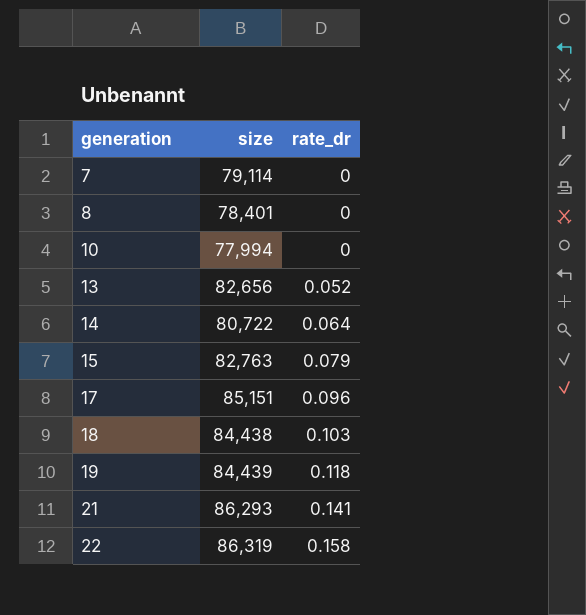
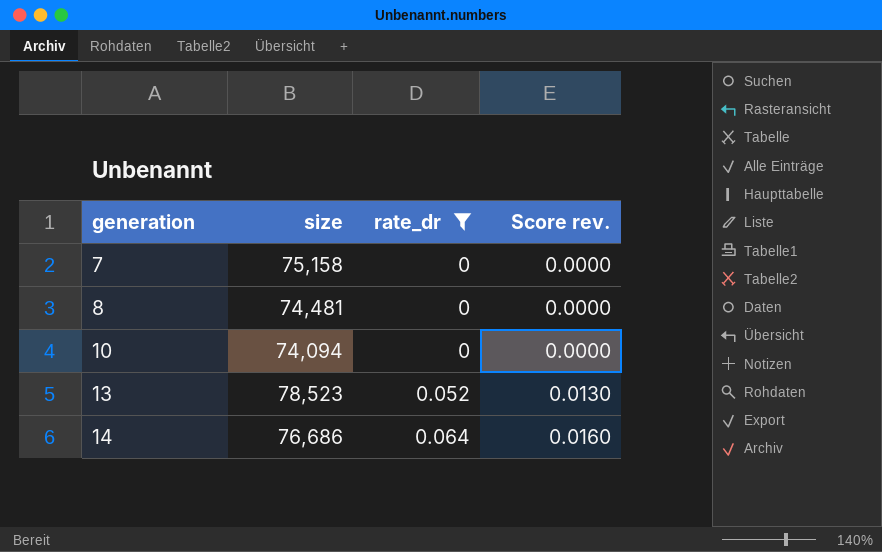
filter: none -> rate_dr <= 0.064
column Score rev. | formula: none -> [rate_dr] * 0.25
7 | size: 79,114 -> 75,158
8 | size: 78,401 -> 74,481
10 | size: 77,994 -> 74,094
13 | size: 82,656 -> 78,523
14 | size: 80,722 -> 76,686

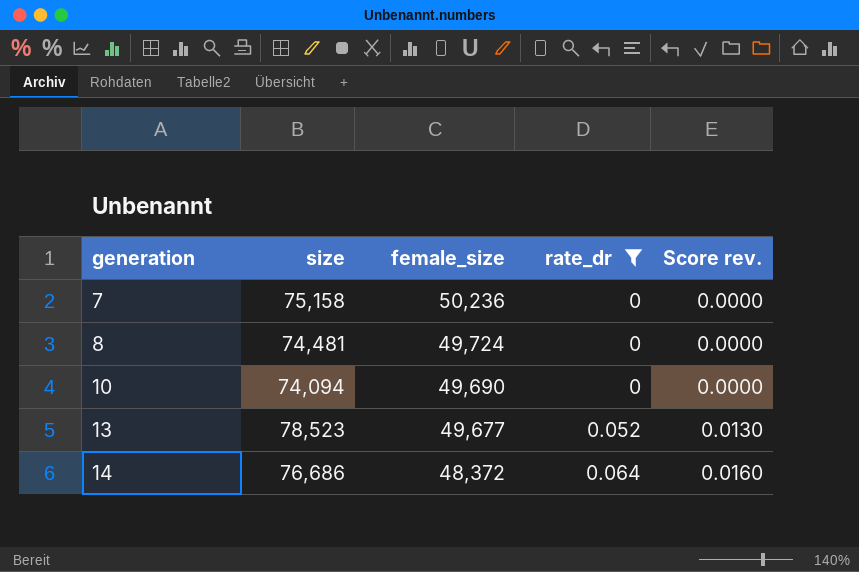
column female_size | position: none -> 3

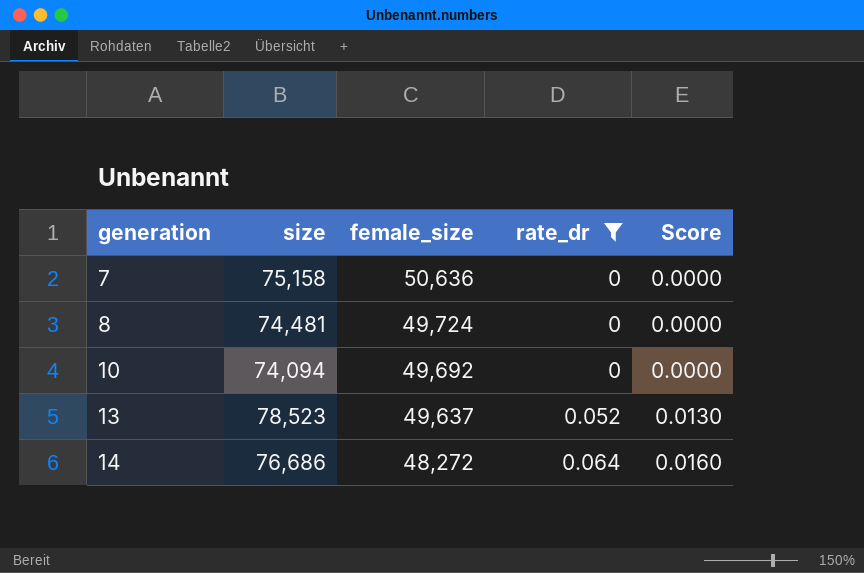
column name: Score rev. -> Score
7 | female_size: 50,236 -> 50,636
10 | female_size: 49,690 -> 49,692
13 | female_size: 49,677 -> 49,637
14 | female_size: 48,372 -> 48,272

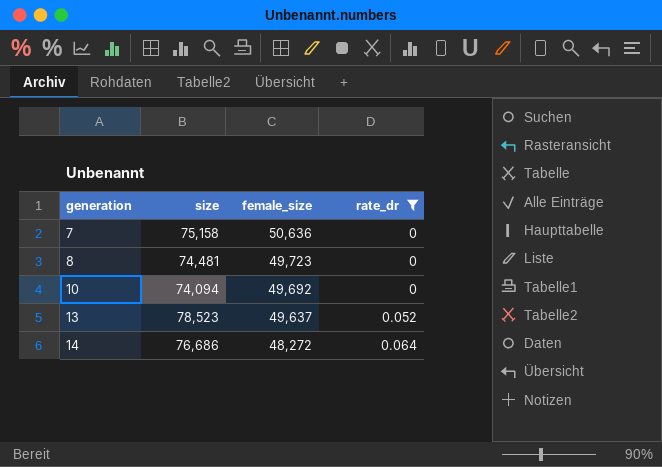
column Score | formula: [rate_dr] * 0.25 -> none
8 | female_size: 49,724 -> 49,723

